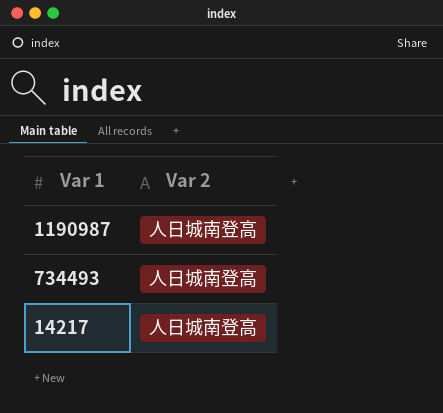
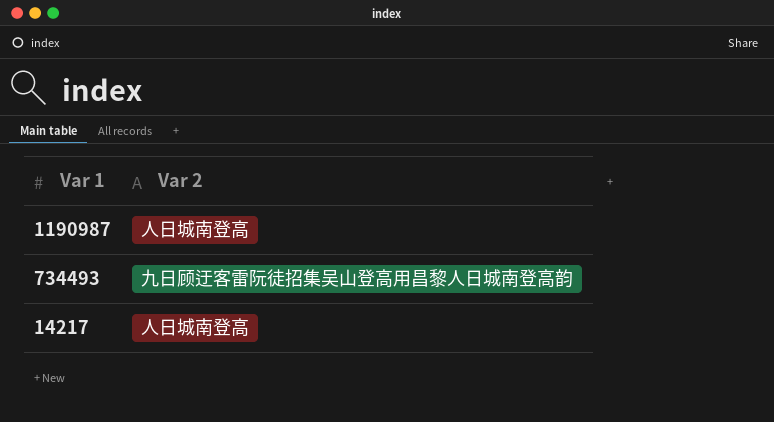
734493 | Var 2: 人日城南登高 -> 九日顾迂客雷阮徒招集吴山登高用昌黎人日城南登高韵

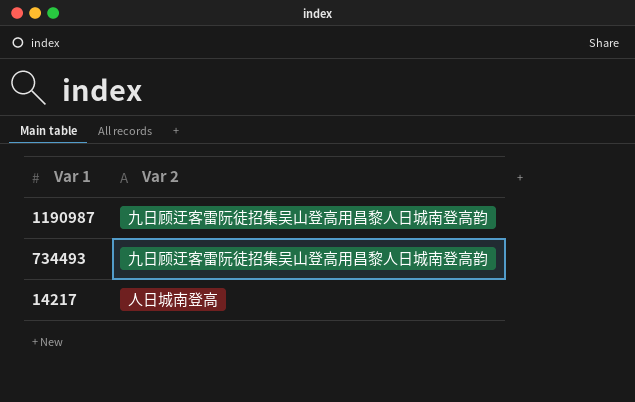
1190987 | Var 2: 人日城南登高 -> 九日顾迂客雷阮徒招集吴山登高用昌黎人日城南登高韵

